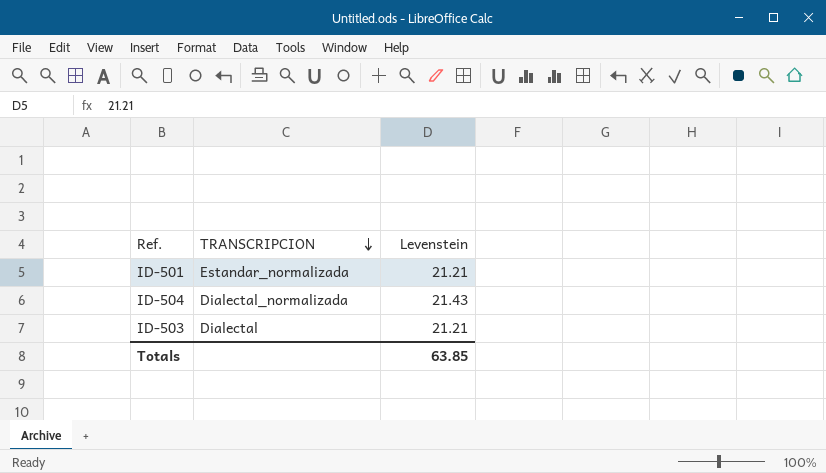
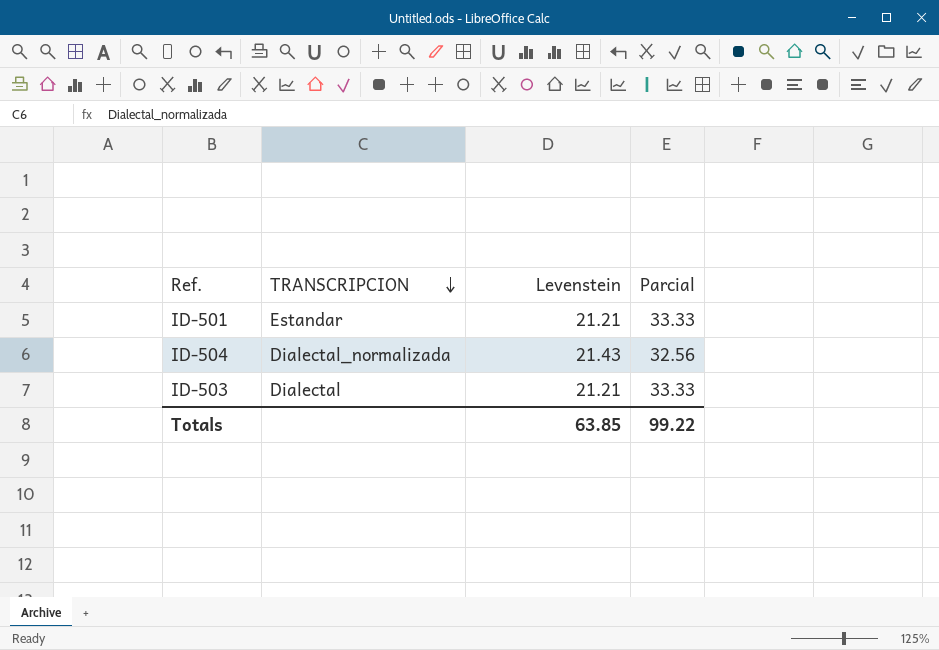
column Parcial | position: none -> 4
ID-501 | TRANSCRIPCION: Estandar_normalizada -> Estandar

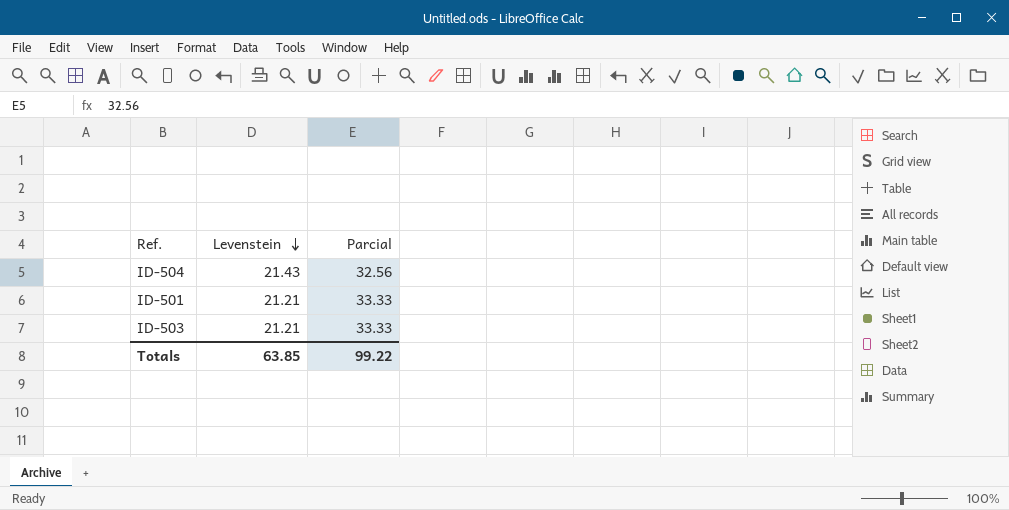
row order: TRANSCRIPCION descending -> Levenstein descending
column TRANSCRIPCION | position: 2 -> none

